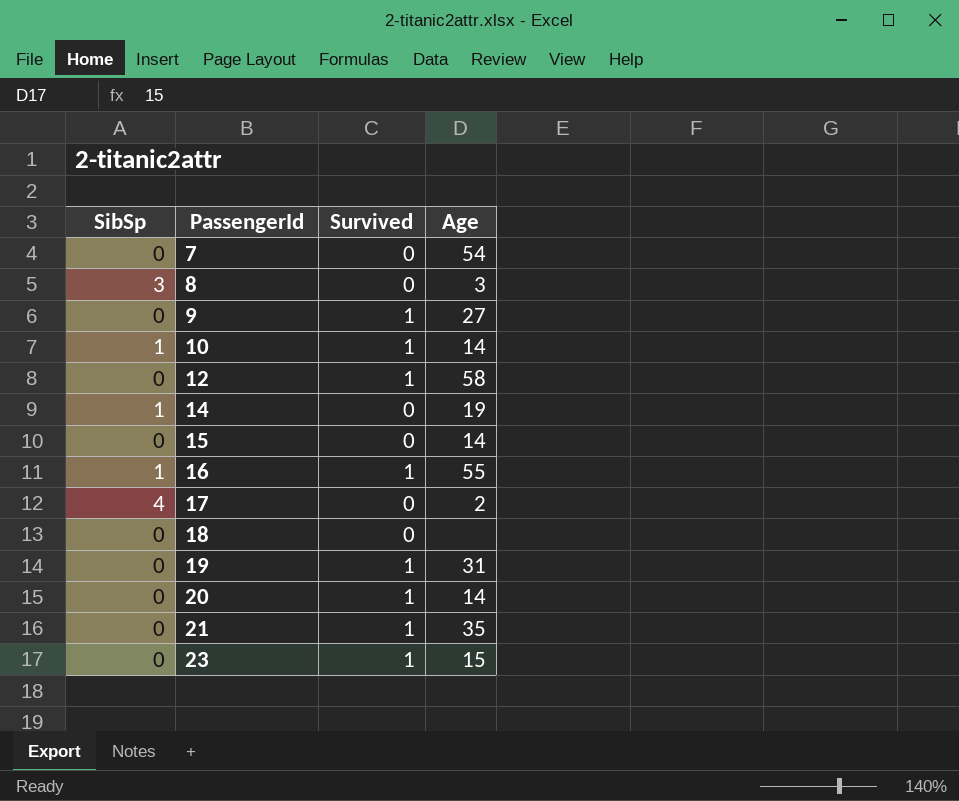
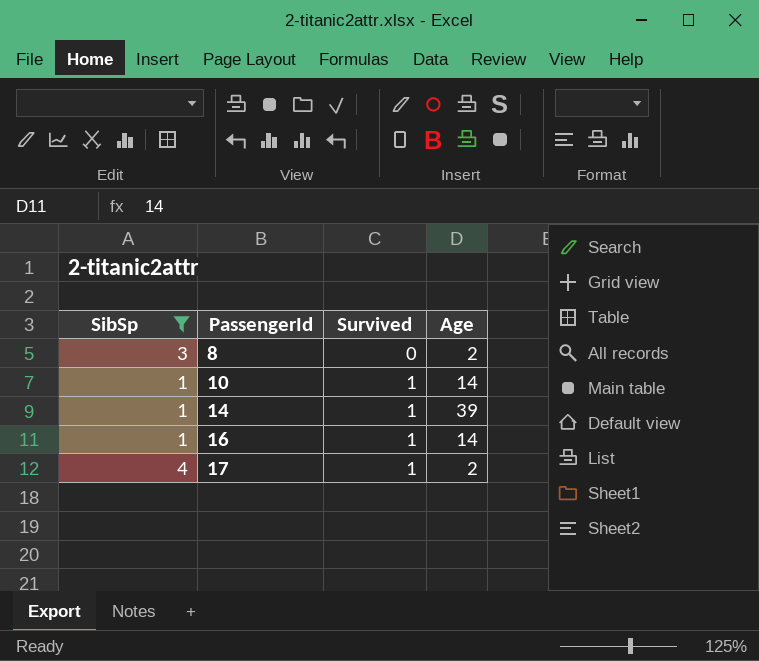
filter: none -> SibSp != 0
8 | Age: 3 -> 2
14 | Survived: 0 -> 1
14 | Age: 19 -> 39
16 | Age: 55 -> 14
17 | Survived: 0 -> 1

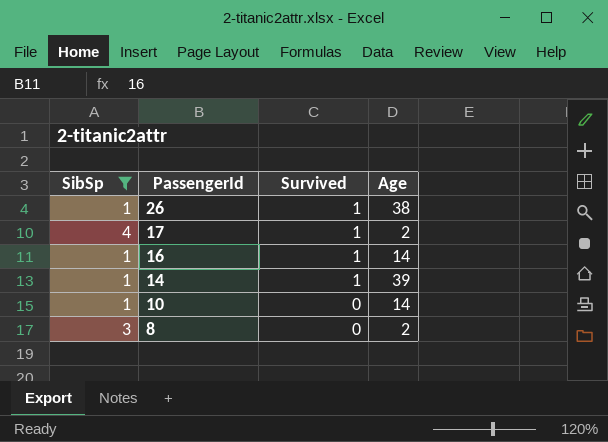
row order: PassengerId ascending -> PassengerId descending
row 26: none -> 1 | 1 | 38
10 | Survived: 1 -> 0

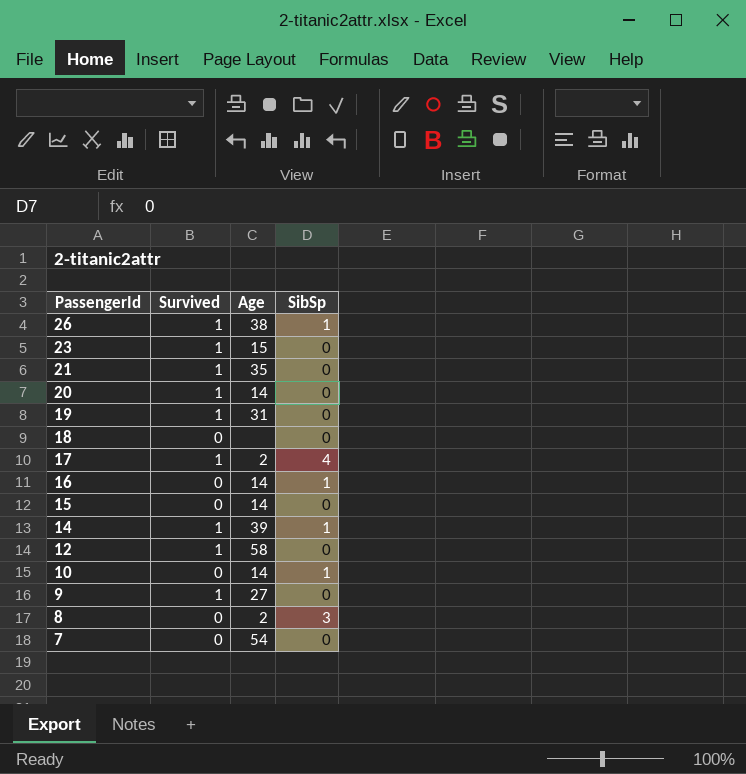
filter: SibSp != 0 -> none
column SibSp | position: 1 -> 4
16 | Survived: 1 -> 0

